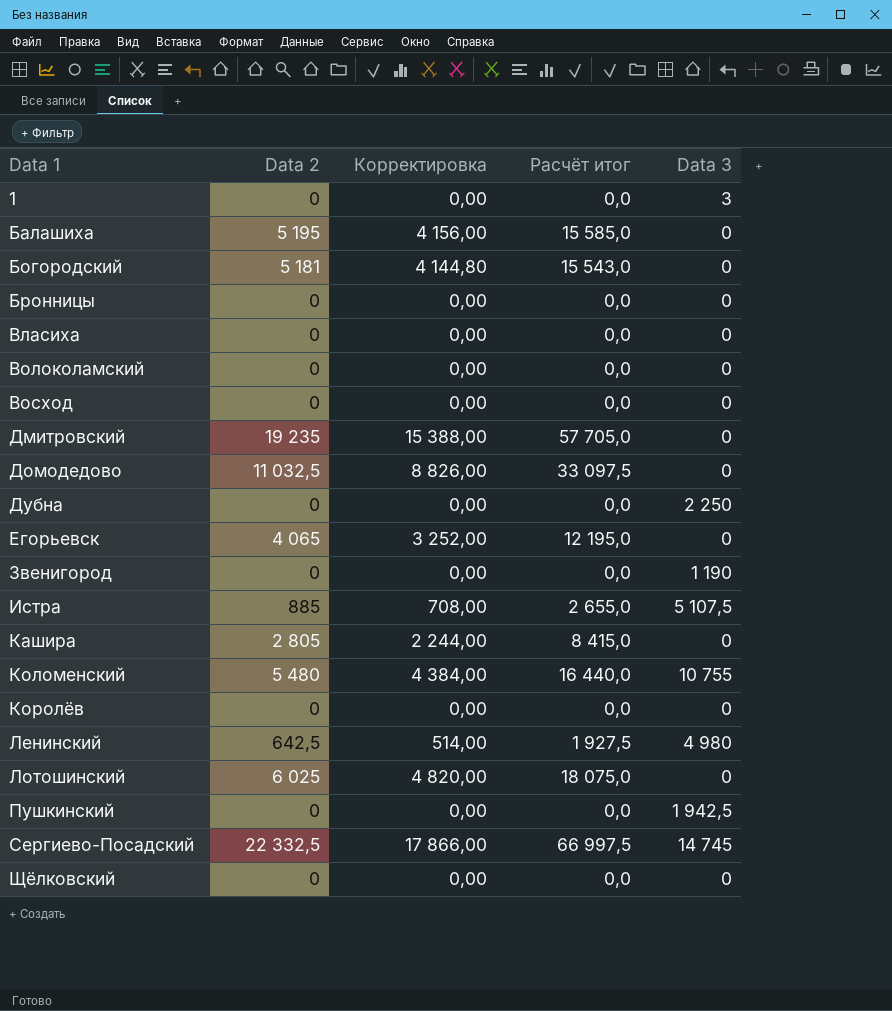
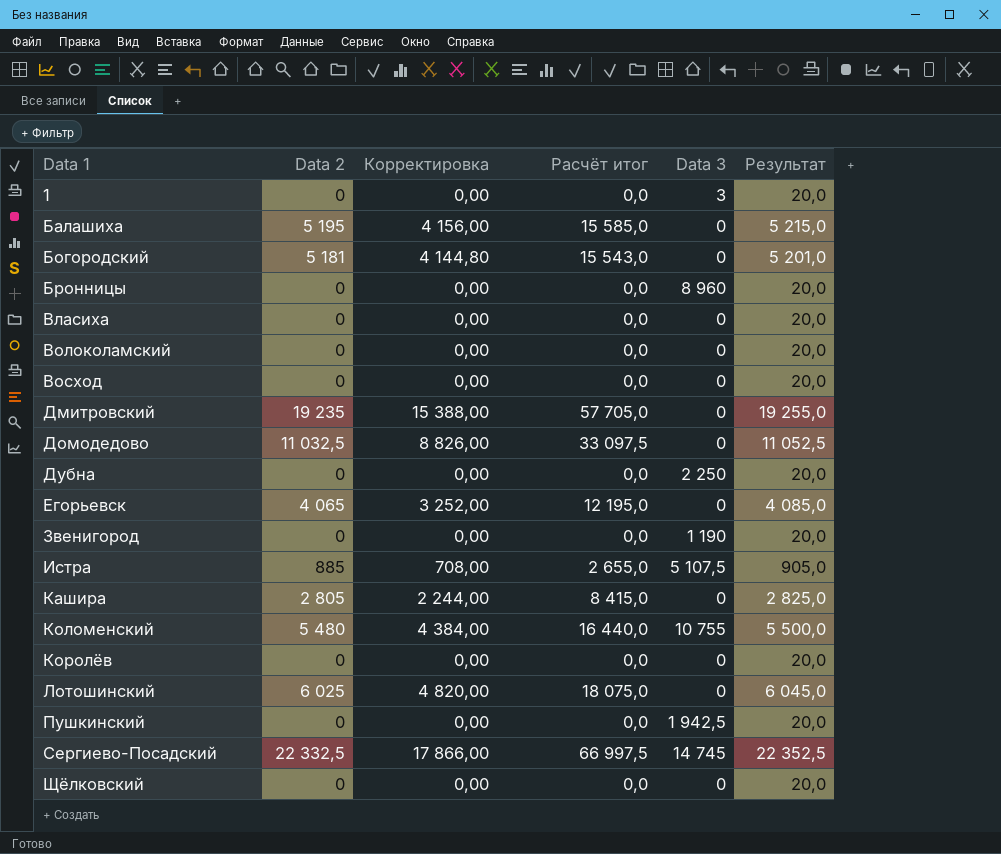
column Результат | formula: none -> [Data 2] + 20
row Ленинский: 642,5 | 514,00 | 1 927,5 | 4 980 -> none
Бронницы | Data 3: 0 -> 8 960

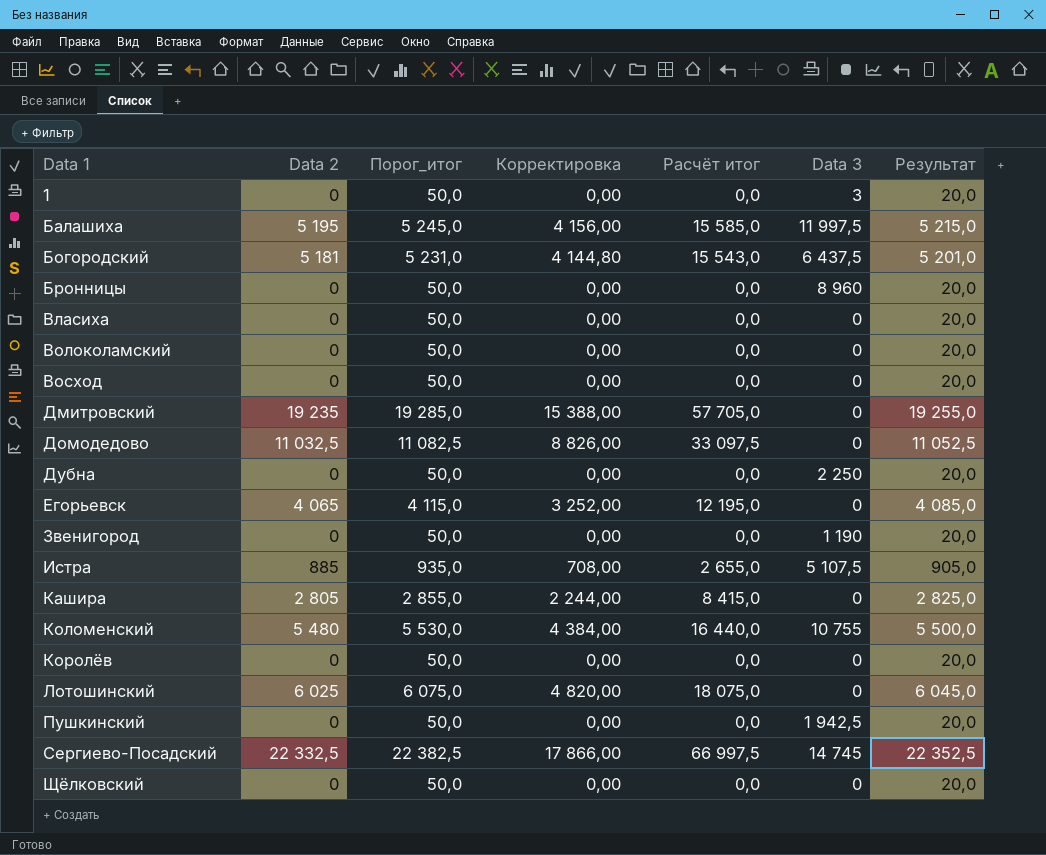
column Порог_итог | formula: none -> [Data 2] + 50
Балашиха | Data 3: 0 -> 11 997,5
Богородский | Data 3: 0 -> 6 437,5

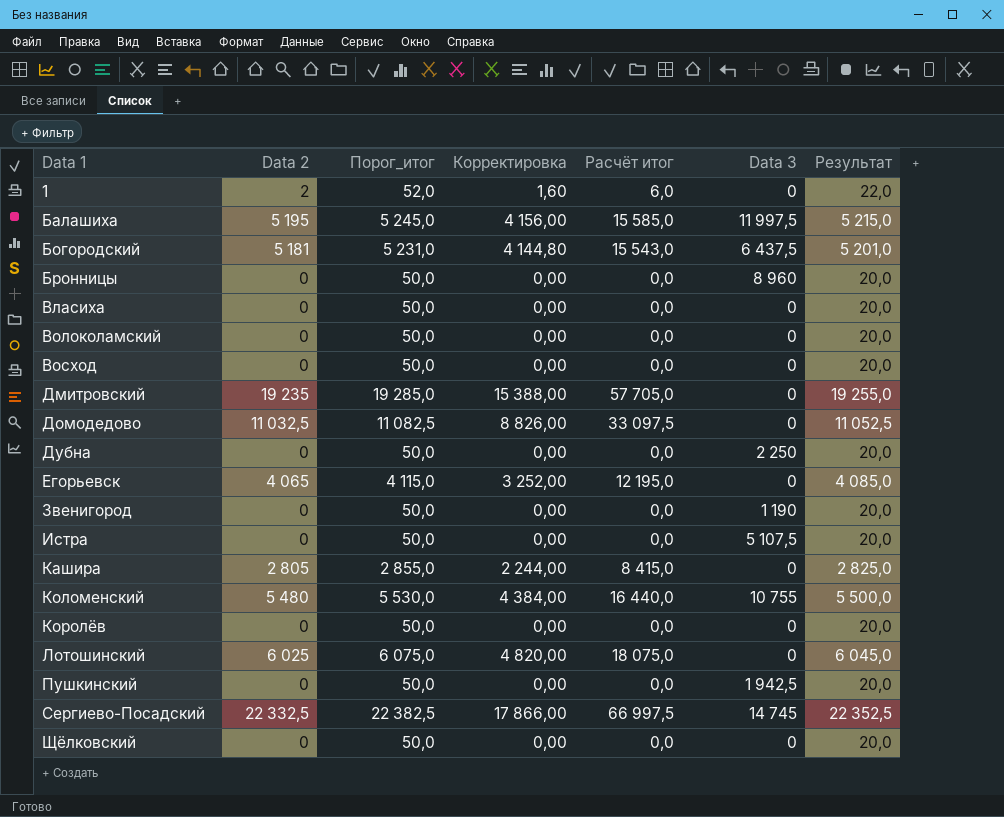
1 | Data 2: 0 -> 2
1 | Порог_итог: 50,0 -> 52,0
1 | Корректировка: 0,00 -> 1,60
1 | Расчёт итог: 0,0 -> 6,0
1 | Data 3: 3 -> 0
1 | Результат: 20,0 -> 22,0
Истра | Data 2: 885 -> 0
Истра | Порог_итог: 935,0 -> 50,0
Истра | Корректировка: 708,00 -> 0,00
Истра | Расчёт итог: 2 655,0 -> 0,0
Истра | Результат: 905,0 -> 20,0

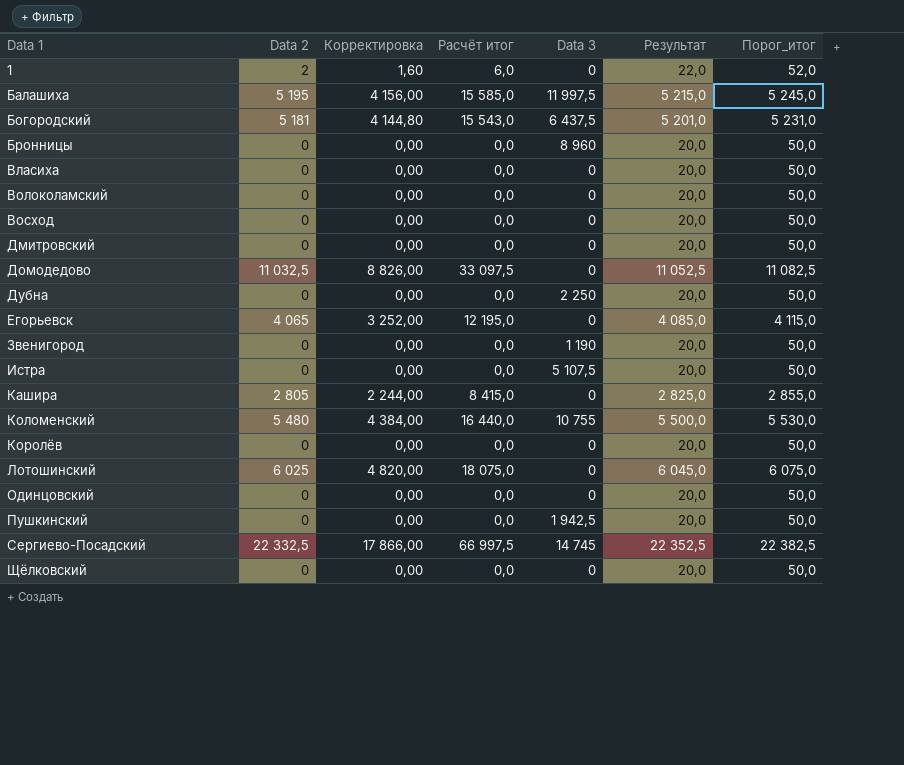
column Порог_итог | position: 3 -> 7
Дмитровский | Data 2: 19 235 -> 0
Дмитровский | Корректировка: 15 388,00 -> 0,00
Дмитровский | Расчёт итог: 57 705,0 -> 0,0
Дмитровский | Результат: 19 255,0 -> 20,0
Дмитровский | Порог_итог: 19 285,0 -> 50,0
row Одинцовский: none -> 0 | 0,00 | 0,0 | 0 | 20,0 | 50,0

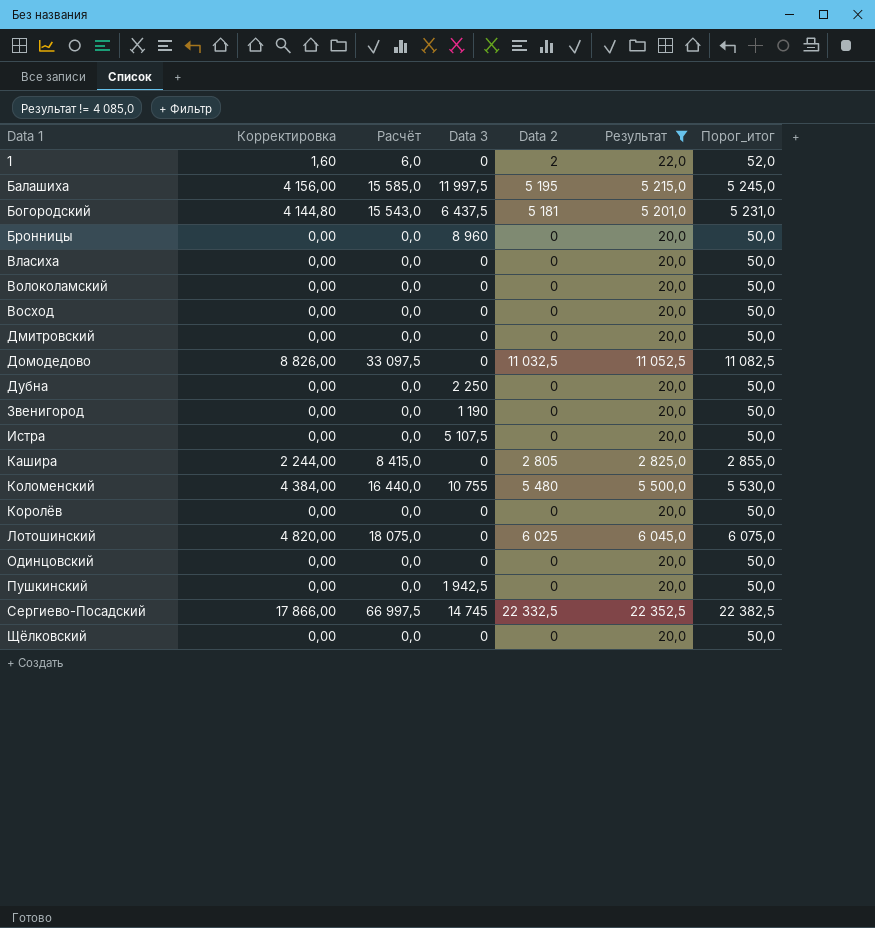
filter: none -> Результат != 4 085,0
column name: Расчёт итог -> Расчёт
column Data 2 | position: 2 -> 5

